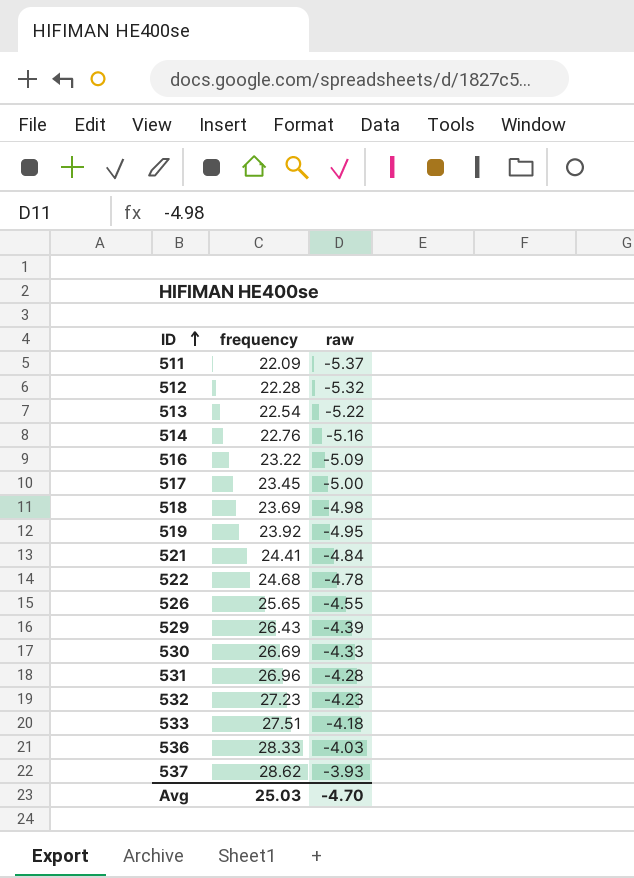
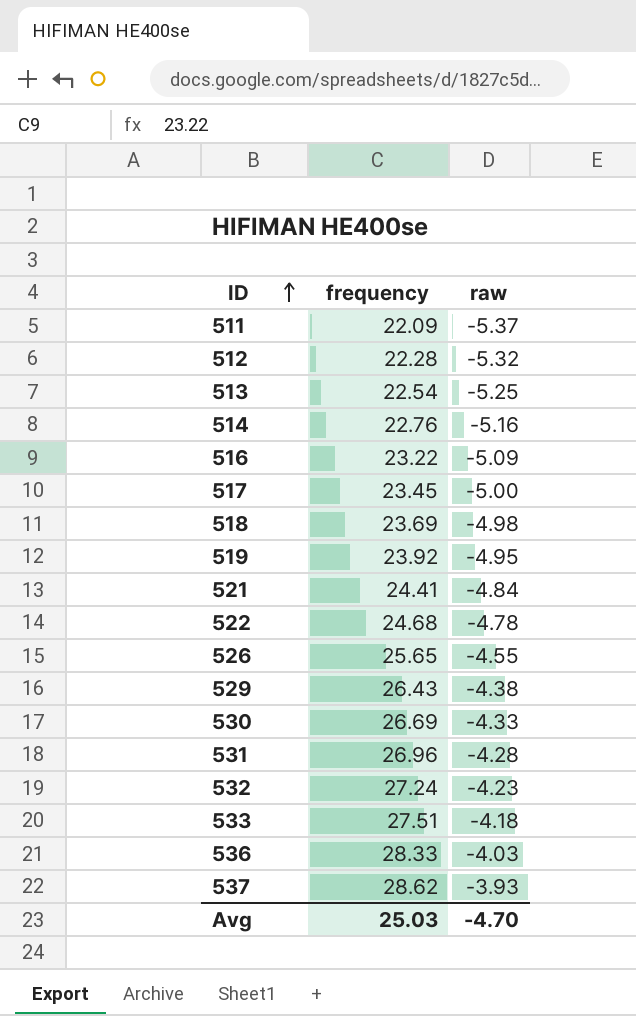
513 | raw: -5.22 -> -5.25
529 | raw: -4.39 -> -4.38
532 | frequency: 27.23 -> 27.24

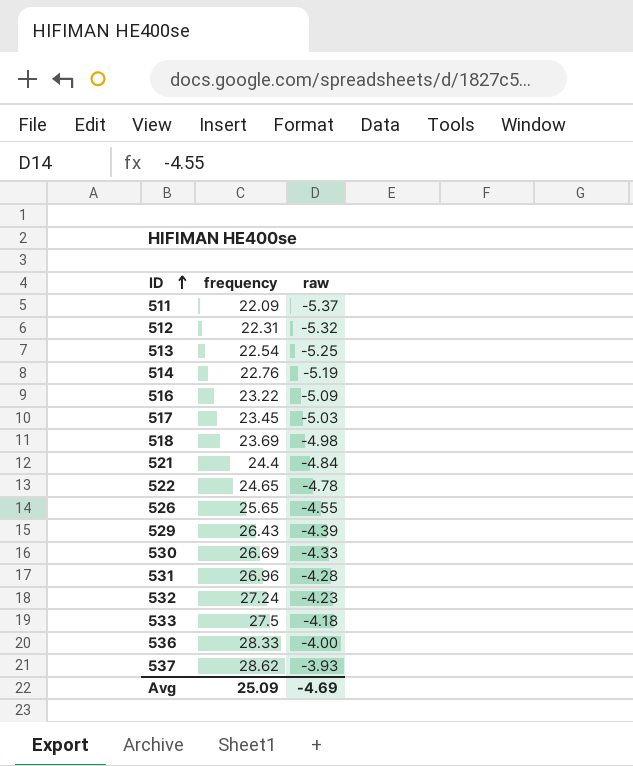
row 519: 23.92 | -4.95 -> none
512 | frequency: 22.28 -> 22.31
514 | raw: -5.16 -> -5.19
517 | raw: -5.00 -> -5.03
521 | frequency: 24.41 -> 24.4
522 | frequency: 24.68 -> 24.65
529 | raw: -4.38 -> -4.39
533 | frequency: 27.51 -> 27.5
536 | raw: -4.03 -> -4.00
Avg | frequency: 25.03 -> 25.09
Avg | raw: -4.70 -> -4.69

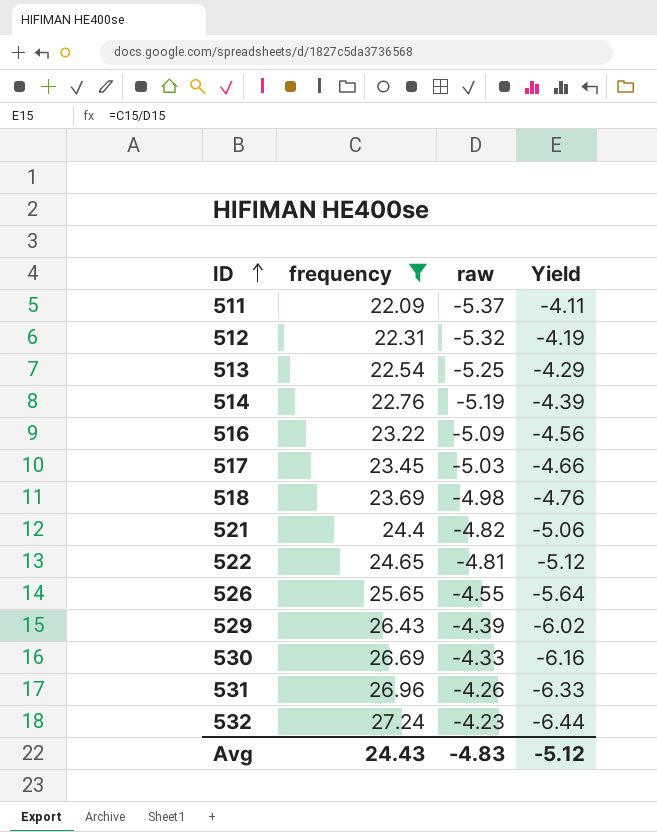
filter: none -> frequency <= 27.24
column Yield | formula: none -> [frequency] / [raw]
521 | raw: -4.84 -> -4.82
522 | raw: -4.78 -> -4.81
531 | raw: -4.28 -> -4.26
Avg | frequency: 25.09 -> 24.43
Avg | raw: -4.69 -> -4.83

